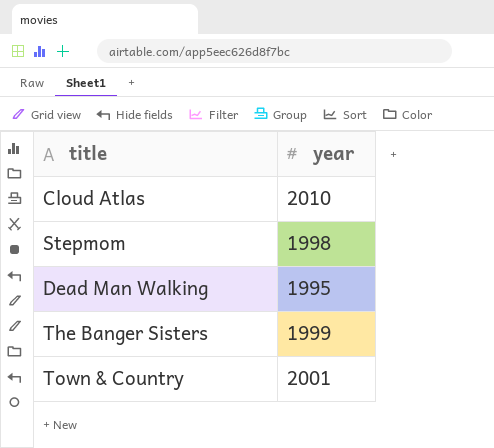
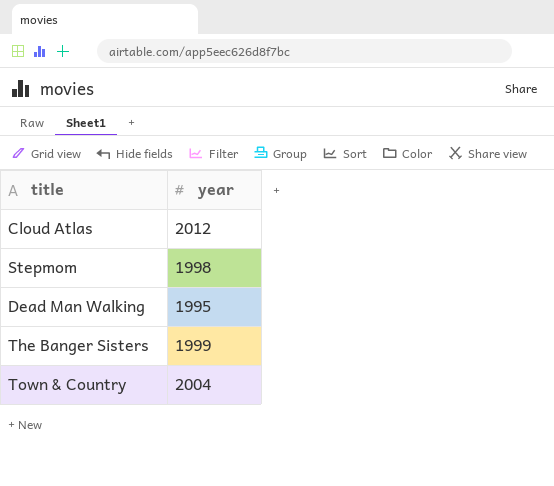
Cloud Atlas | year: 2010 -> 2012
Town & Country | year: 2001 -> 2004

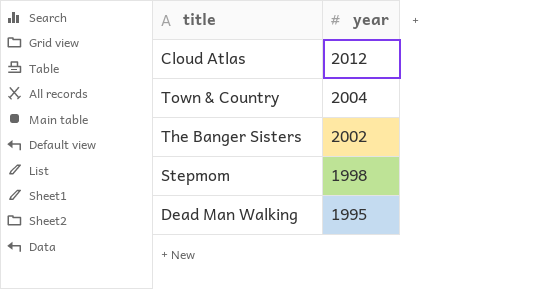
row order: none -> year descending
The Banger Sisters | year: 1999 -> 2002

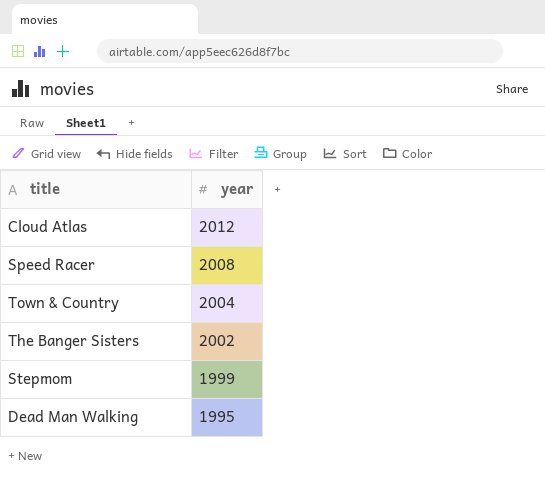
row Speed Racer: none -> 2008
Stepmom | year: 1998 -> 1999

